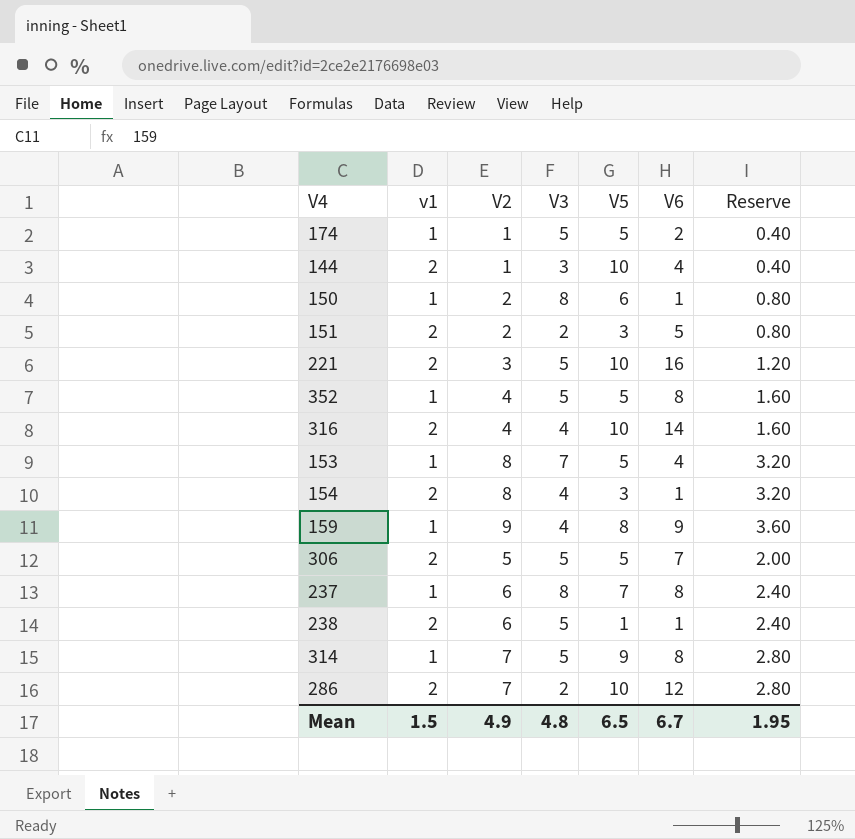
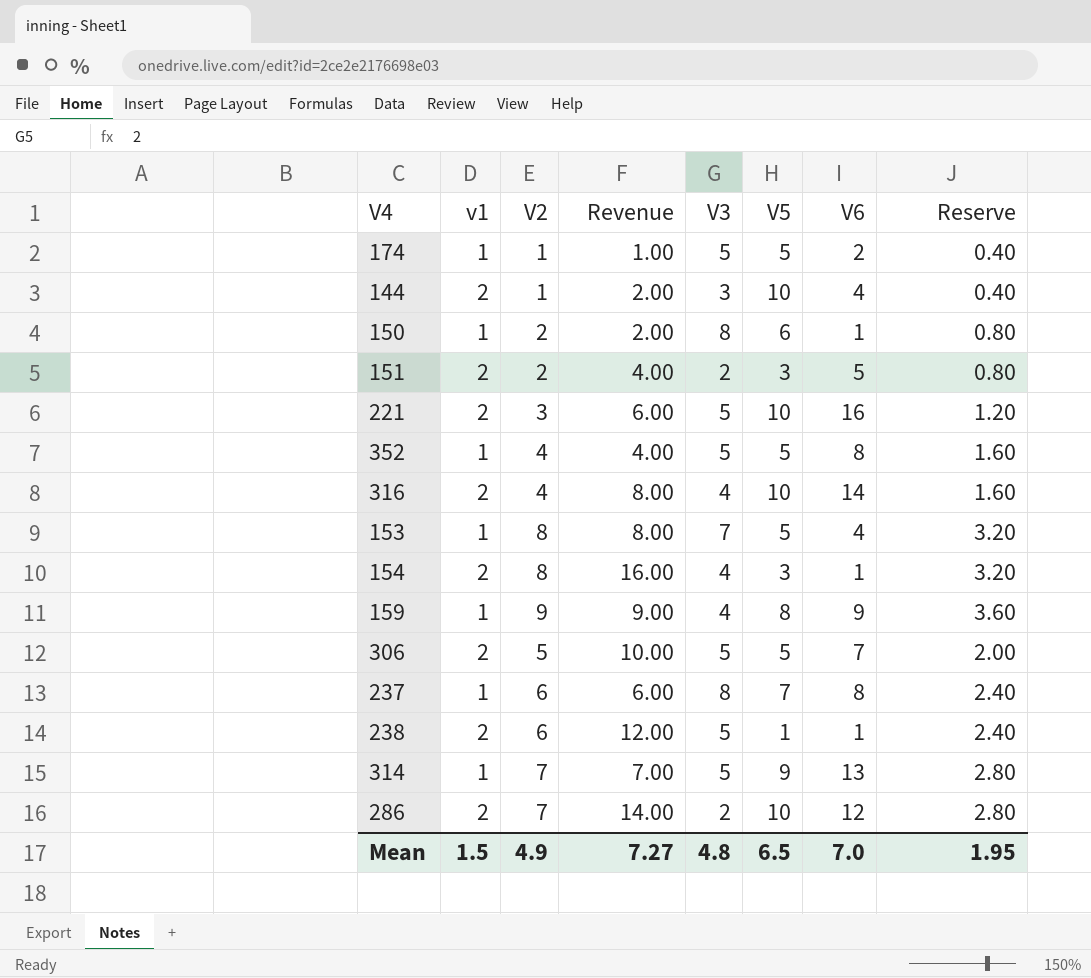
column Revenue | formula: none -> [v1] * [V2]
314 | V6: 8 -> 13
Mean | V6: 6.7 -> 7.0

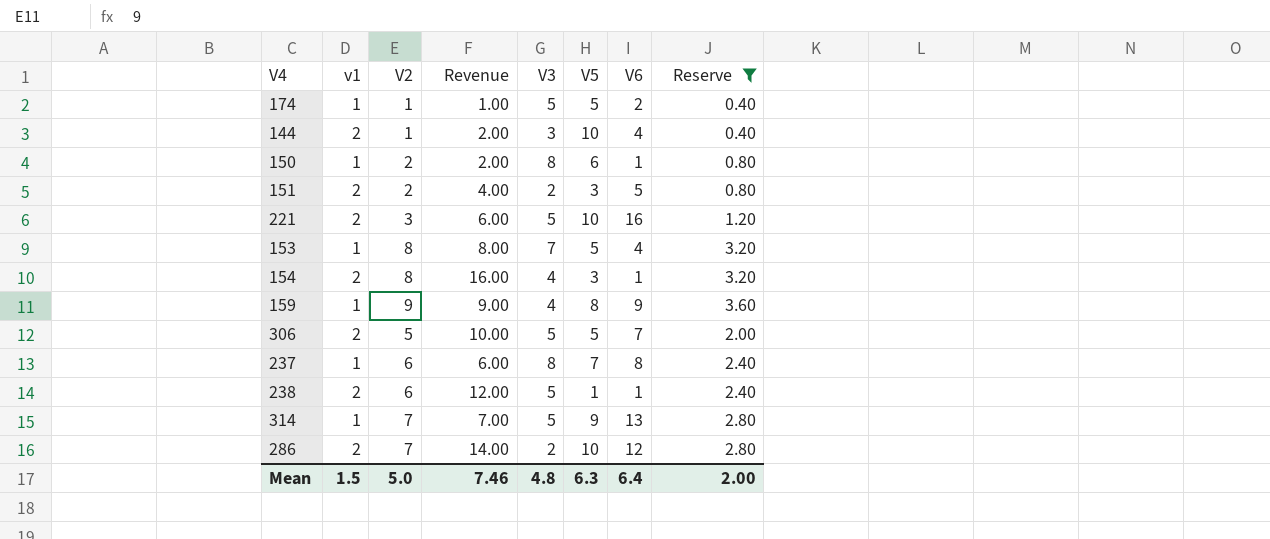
filter: none -> Reserve != 1.60
Mean | V2: 4.9 -> 5.0
Mean | Revenue: 7.27 -> 7.46
Mean | V5: 6.5 -> 6.3
Mean | V6: 7.0 -> 6.4
Mean | Reserve: 1.95 -> 2.00

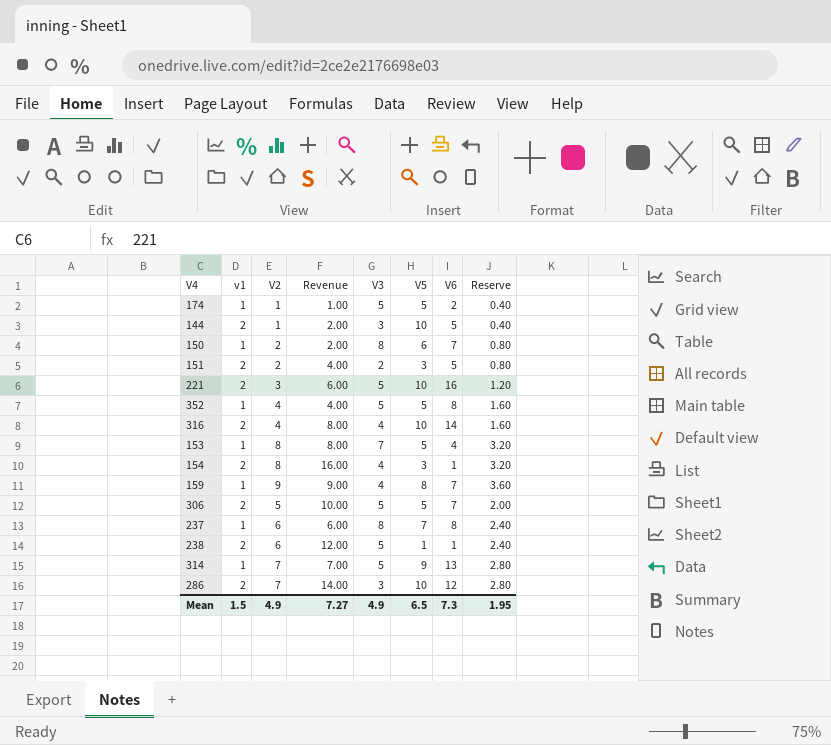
filter: Reserve != 1.60 -> none
144 | V6: 4 -> 5
150 | V6: 1 -> 7
159 | V6: 9 -> 7
286 | V3: 2 -> 3
Mean | V2: 5.0 -> 4.9
Mean | Revenue: 7.46 -> 7.27
Mean | V3: 4.8 -> 4.9
Mean | V5: 6.3 -> 6.5
Mean | V6: 6.4 -> 7.3
Mean | Reserve: 2.00 -> 1.95

